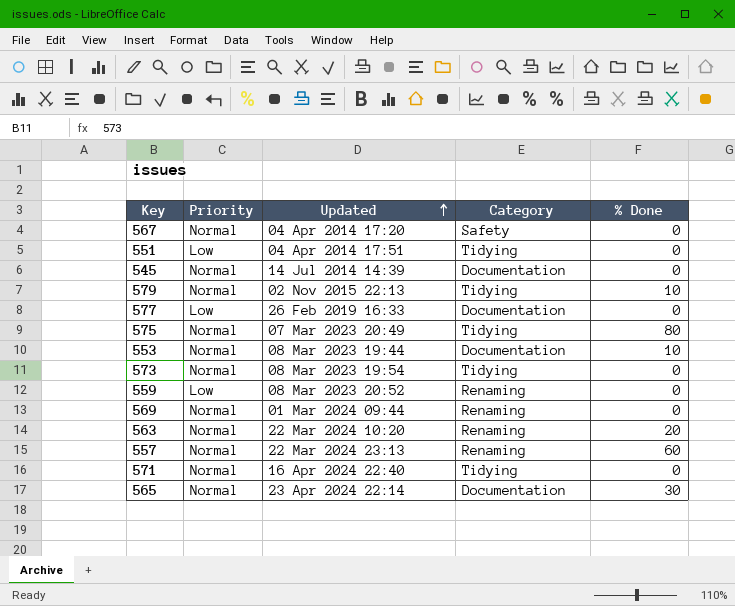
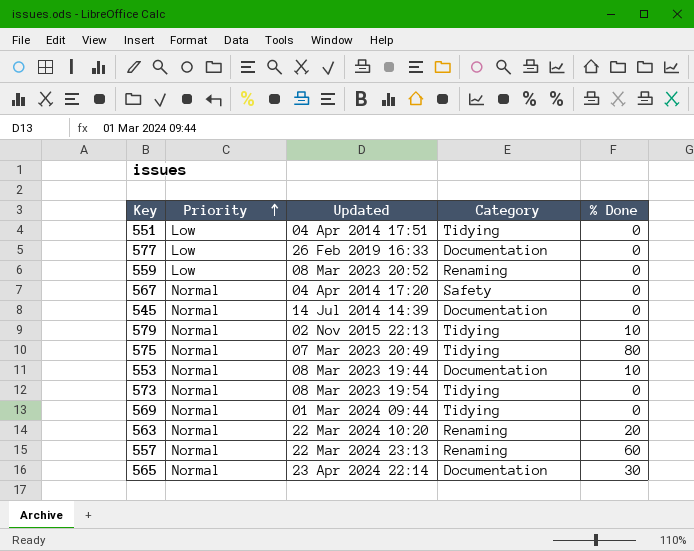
row order: Updated ascending -> Priority ascending
row 571: Normal | 16 Apr 2024 22:40 | Tidying | 0 -> none
569 | Category: Renaming -> Tidying

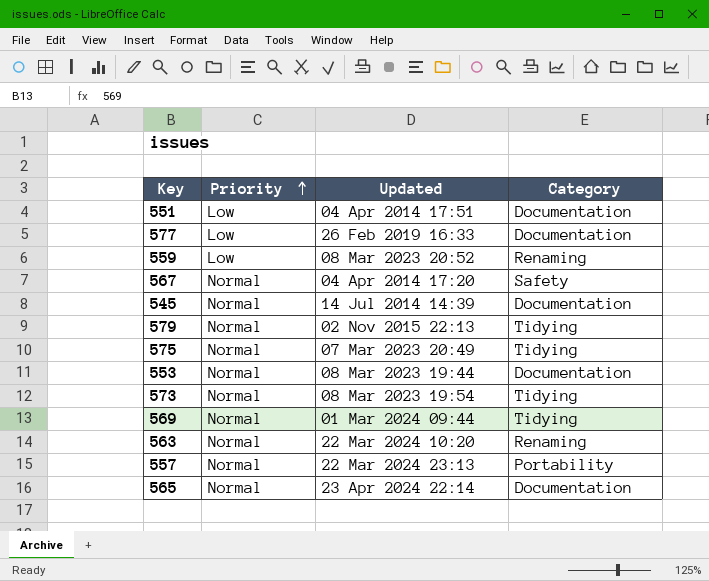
column % Done | position: 5 -> none
551 | Category: Tidying -> Documentation
557 | Category: Renaming -> Portability

